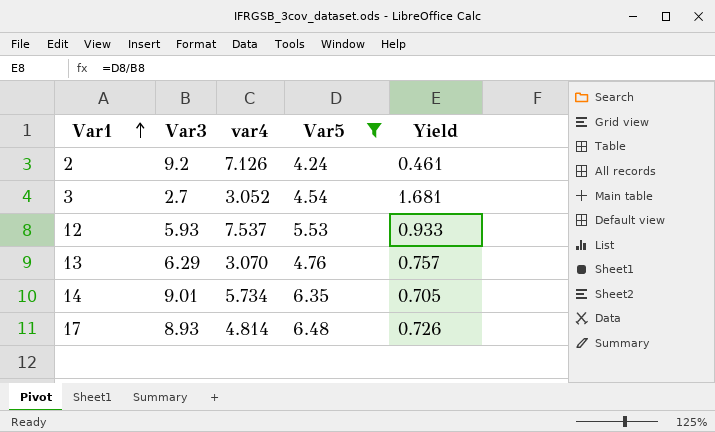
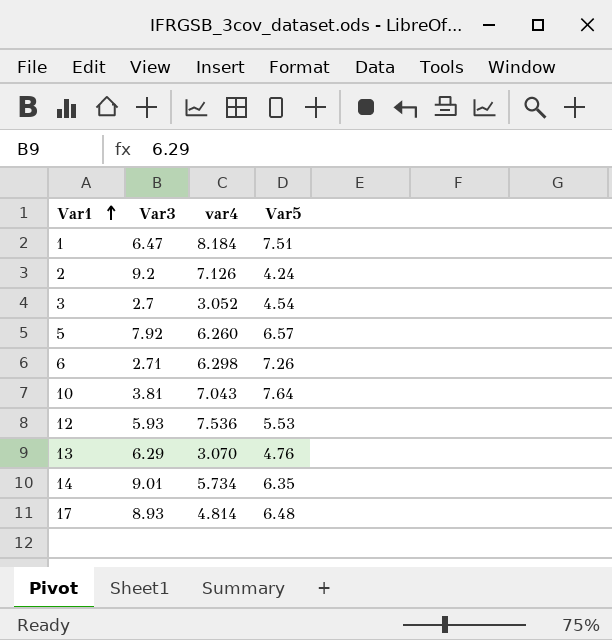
filter: Var5 <= 6.48 -> none
column Yield | formula: [Var5] / [Var3] -> none
12 | var4: 7.537 -> 7.536

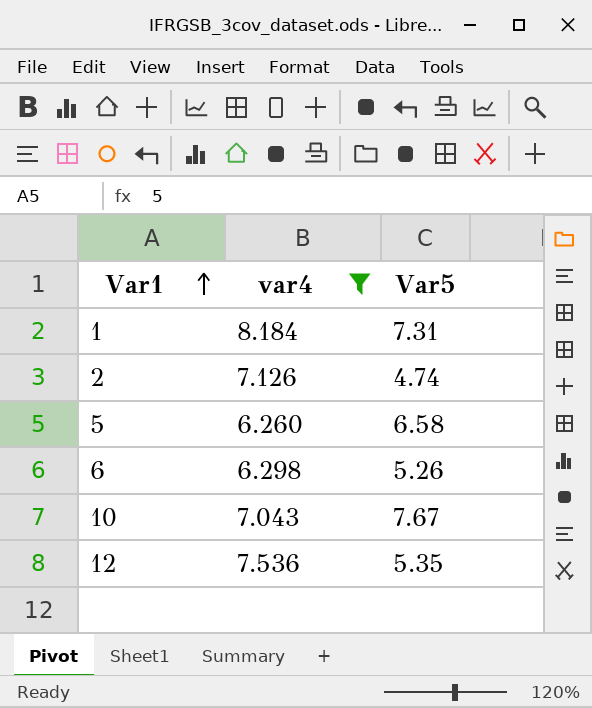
filter: none -> var4 >= 6.260
column Var3 | position: 2 -> none
1 | Var5: 7.51 -> 7.31
2 | Var5: 4.24 -> 4.74
5 | Var5: 6.57 -> 6.58
6 | Var5: 7.26 -> 5.26
10 | Var5: 7.64 -> 7.67
12 | Var5: 5.53 -> 5.35

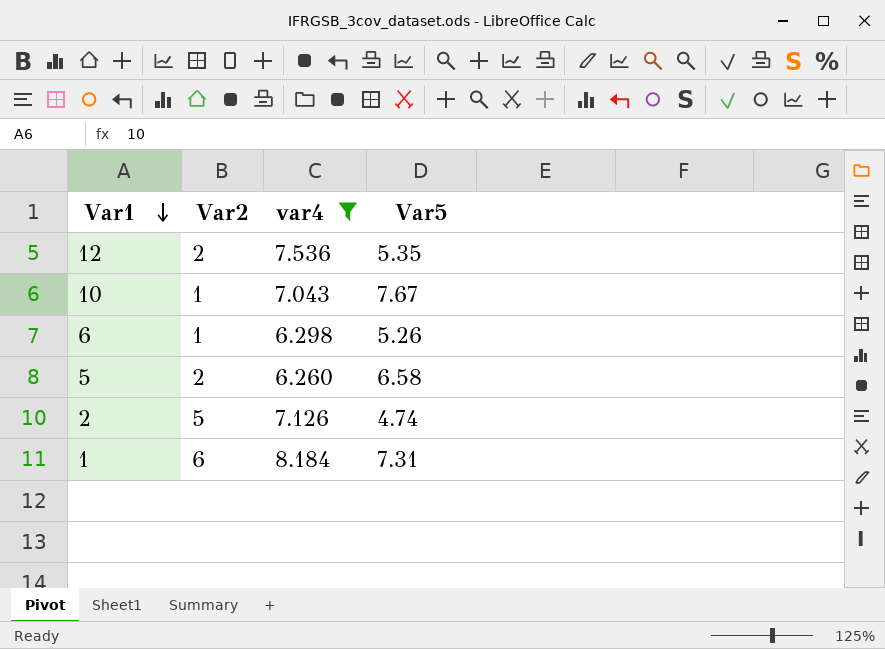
row order: Var1 ascending -> Var1 descending
column Var2 | position: none -> 2

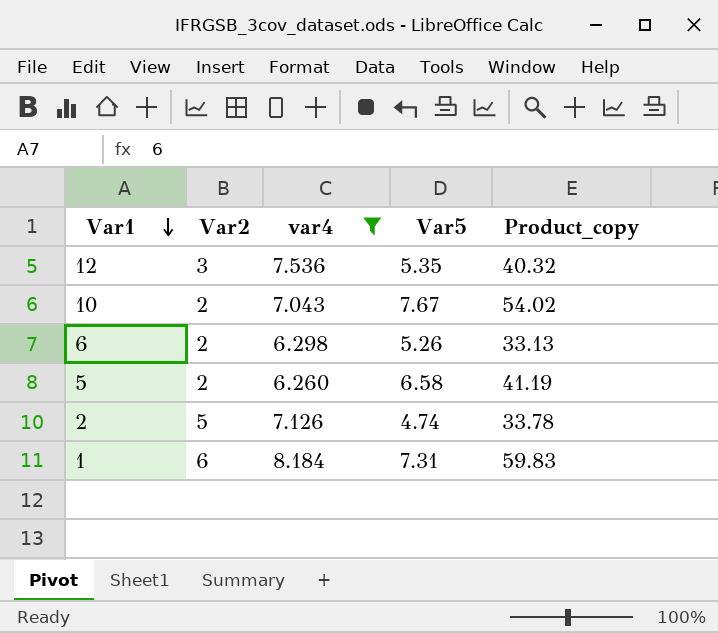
column Product_copy | formula: none -> [var4] * [Var5]
12 | Var2: 2 -> 3
10 | Var2: 1 -> 2
6 | Var2: 1 -> 2

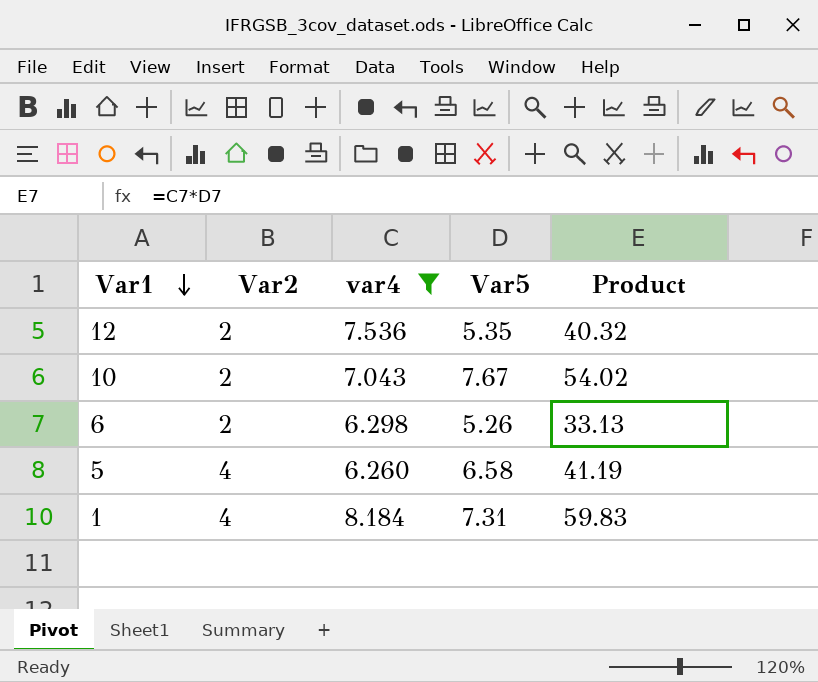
column name: Product_copy -> Product
row 2: 5 | 7.126 | 4.74 | 33.78 -> none
12 | Var2: 3 -> 2
5 | Var2: 2 -> 4
1 | Var2: 6 -> 4

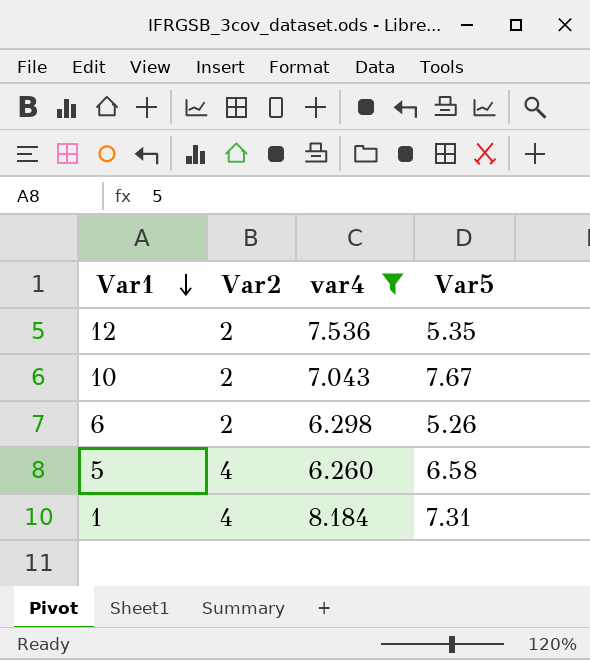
column Product | formula: [var4] * [Var5] -> none

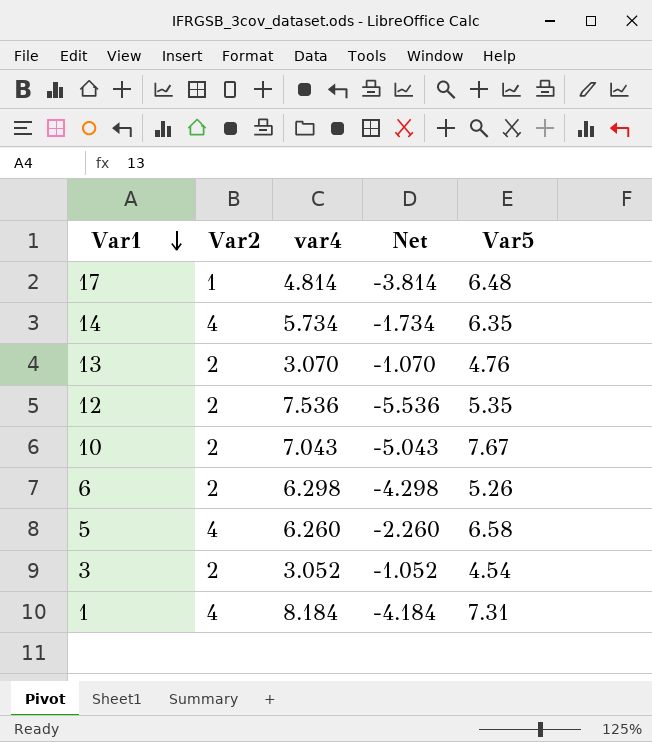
filter: var4 >= 6.260 -> none
column Net | formula: none -> [Var2] - [var4]

